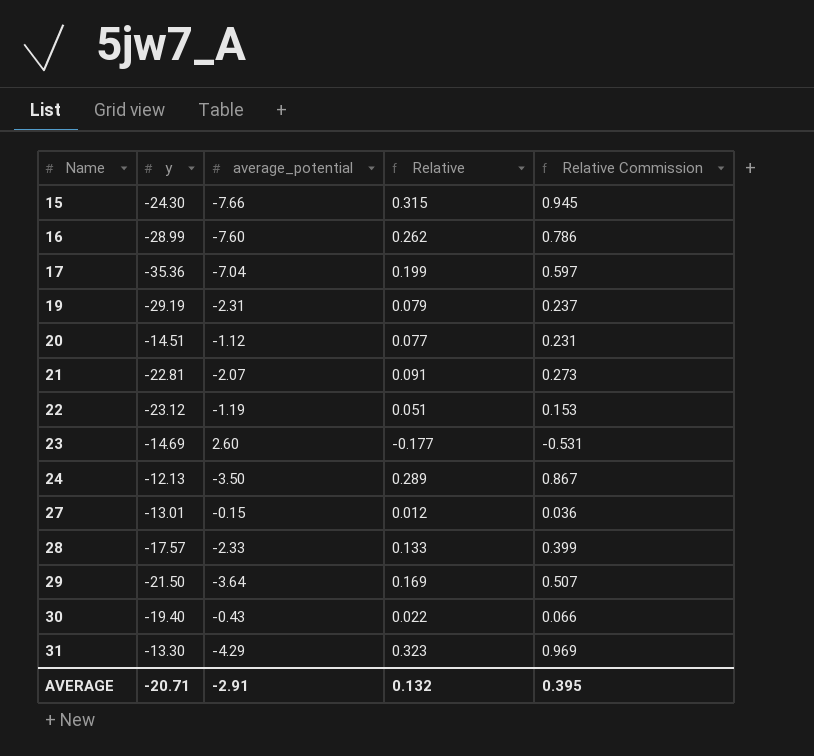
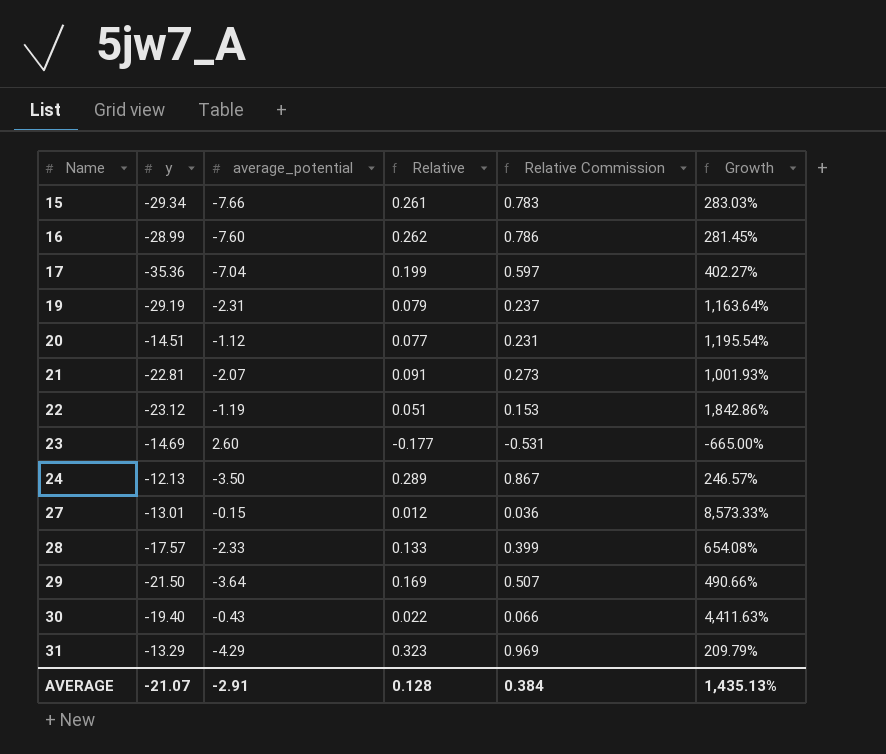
column Growth | formula: none -> ([y] - [average_potential]) / [average_potential]
15 | y: -24.30 -> -29.34
15 | Relative: 0.315 -> 0.261
15 | Relative Commission: 0.945 -> 0.783
31 | y: -13.30 -> -13.29
AVERAGE | y: -20.71 -> -21.07
AVERAGE | Relative: 0.132 -> 0.128
AVERAGE | Relative Commission: 0.395 -> 0.384

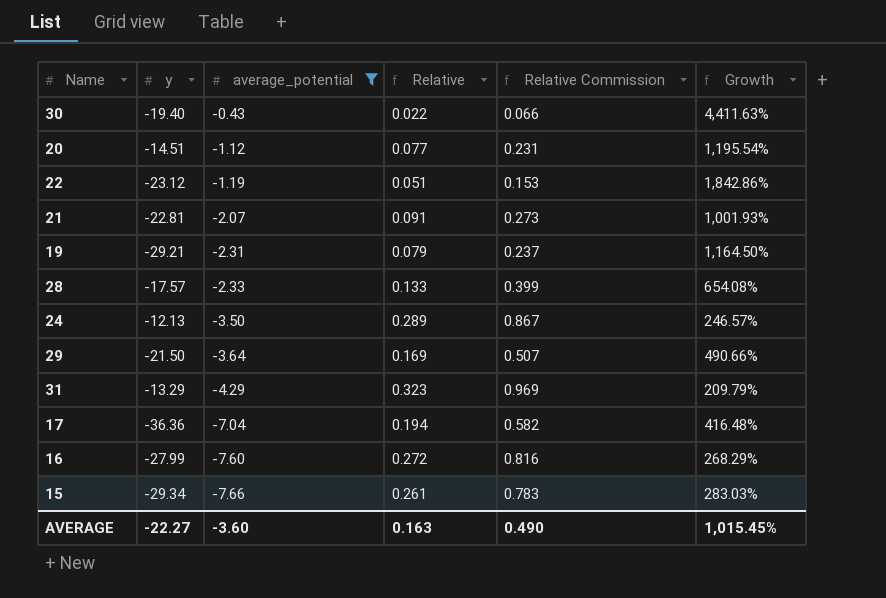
filter: none -> average_potential <= -0.43
row order: Name ascending -> average_potential descending
19 | y: -29.19 -> -29.21
19 | Growth: 1,163.64% -> 1,164.50%
17 | y: -35.36 -> -36.36
17 | Relative: 0.199 -> 0.194
17 | Relative Commission: 0.597 -> 0.582
17 | Growth: 402.27% -> 416.48%
16 | y: -28.99 -> -27.99
16 | Relative: 0.262 -> 0.272
16 | Relative Commission: 0.786 -> 0.816
16 | Growth: 281.45% -> 268.29%
AVERAGE | y: -21.07 -> -22.27
AVERAGE | average_potential: -2.91 -> -3.60
AVERAGE | Relative: 0.128 -> 0.163
AVERAGE | Relative Commission: 0.384 -> 0.490
AVERAGE | Growth: 1,435.13% -> 1,015.45%

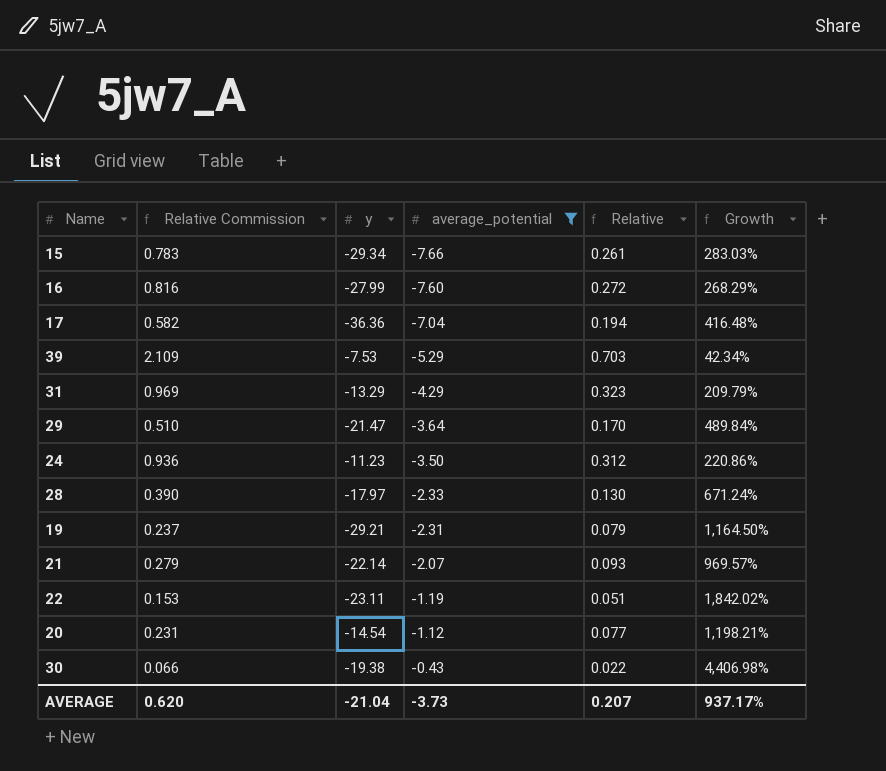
row order: average_potential descending -> average_potential ascending
column Relative Commission | position: 5 -> 2
row 39: none -> 2.109 | -7.53 | -5.29 | 0.703 | 42.34%
29 | Relative Commission: 0.507 -> 0.510
29 | y: -21.50 -> -21.47
29 | Relative: 0.169 -> 0.170
29 | Growth: 490.66% -> 489.84%
24 | Relative Commission: 0.867 -> 0.936
24 | y: -12.13 -> -11.23
24 | Relative: 0.289 -> 0.312
24 | Growth: 246.57% -> 220.86%
28 | Relative Commission: 0.399 -> 0.390
28 | y: -17.57 -> -17.97
28 | Relative: 0.133 -> 0.130
28 | Growth: 654.08% -> 671.24%
21 | Relative Commission: 0.273 -> 0.279
21 | y: -22.81 -> -22.14
21 | Relative: 0.091 -> 0.093
21 | Growth: 1,001.93% -> 969.57%
22 | y: -23.12 -> -23.11
22 | Growth: 1,842.86% -> 1,842.02%
20 | y: -14.51 -> -14.54
20 | Growth: 1,195.54% -> 1,198.21%
30 | y: -19.40 -> -19.38
30 | Growth: 4,411.63% -> 4,406.98%
AVERAGE | Relative Commission: 0.490 -> 0.620
AVERAGE | y: -22.27 -> -21.04
AVERAGE | average_potential: -3.60 -> -3.73
AVERAGE | Relative: 0.163 -> 0.207
AVERAGE | Growth: 1,015.45% -> 937.17%

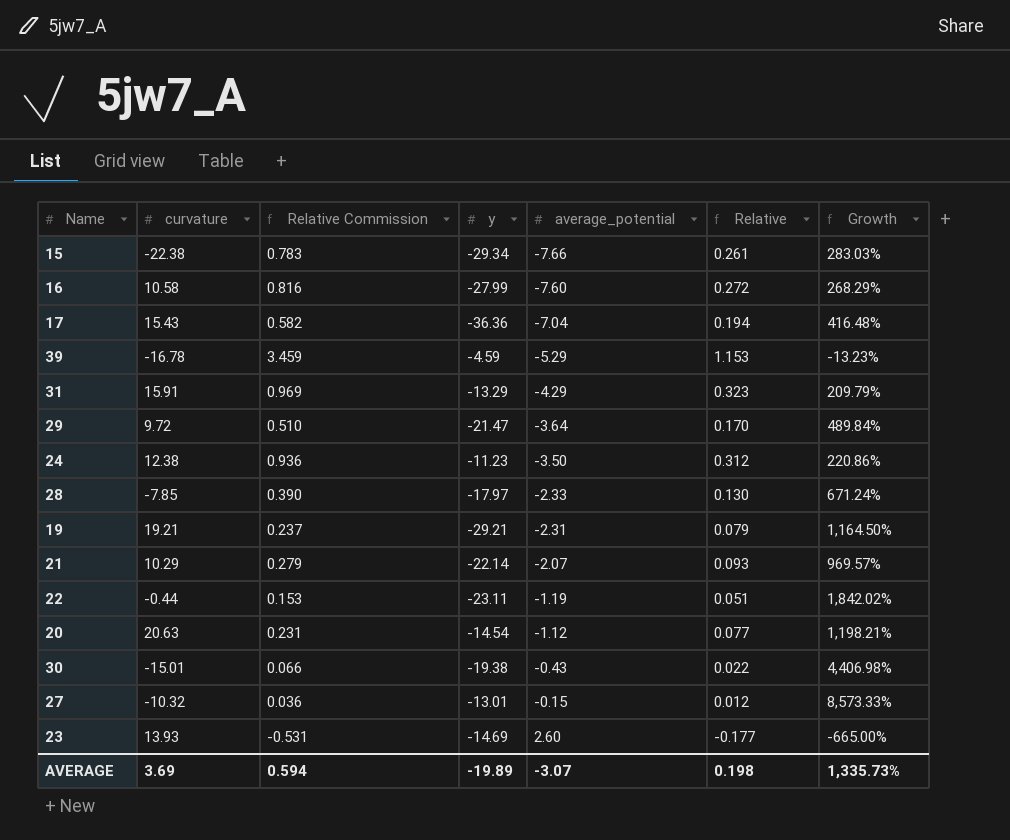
filter: average_potential <= -0.43 -> none
column curvature | position: none -> 2
39 | Relative Commission: 2.109 -> 3.459
39 | y: -7.53 -> -4.59
39 | Relative: 0.703 -> 1.153
39 | Growth: 42.34% -> -13.23%
AVERAGE | Relative Commission: 0.620 -> 0.594
AVERAGE | y: -21.04 -> -19.89
AVERAGE | average_potential: -3.73 -> -3.07
AVERAGE | Relative: 0.207 -> 0.198
AVERAGE | Growth: 937.17% -> 1,335.73%

